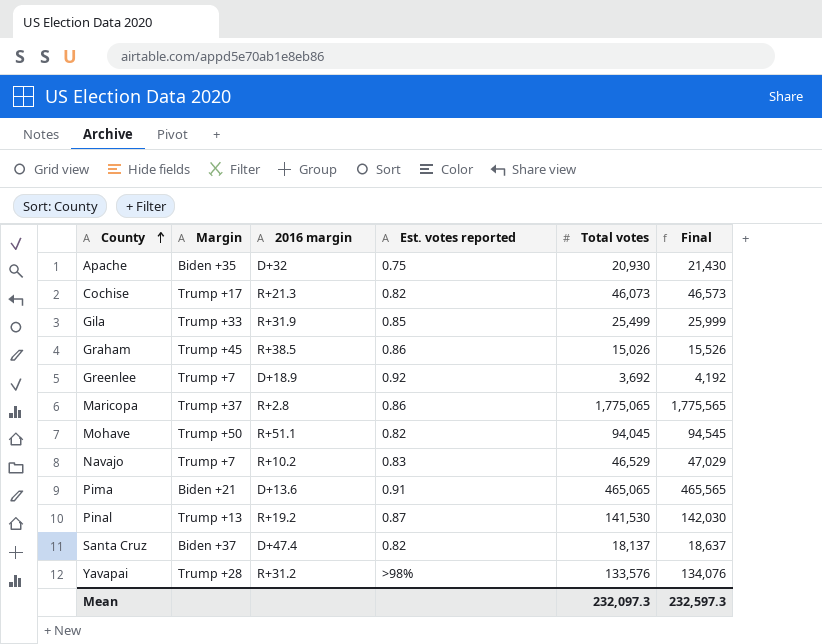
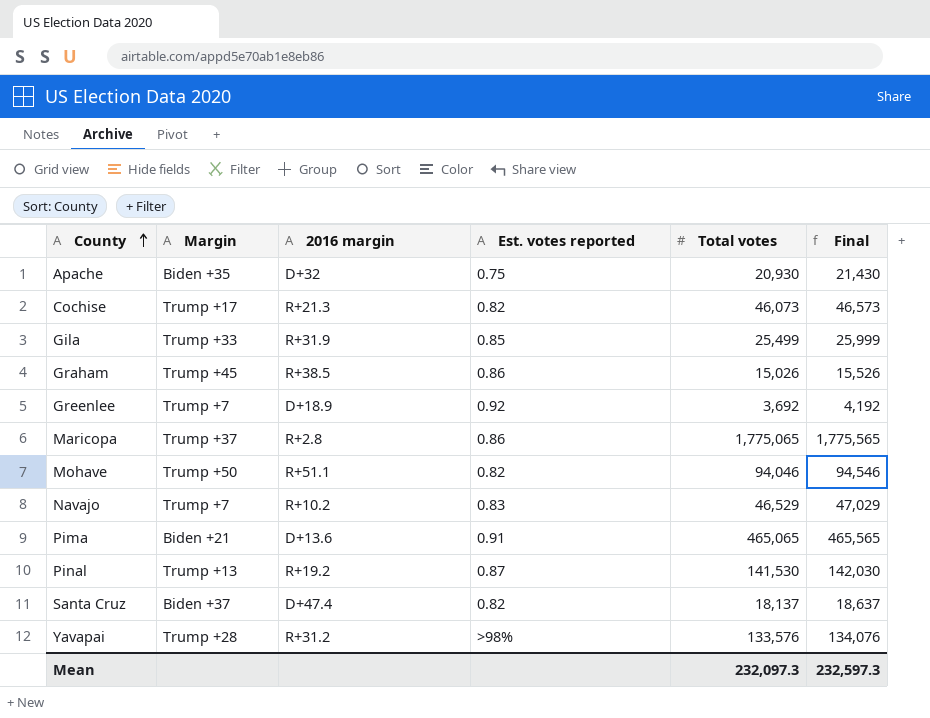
Mohave | Total votes: 94,045 -> 94,046
Mohave | Final: 94,545 -> 94,546

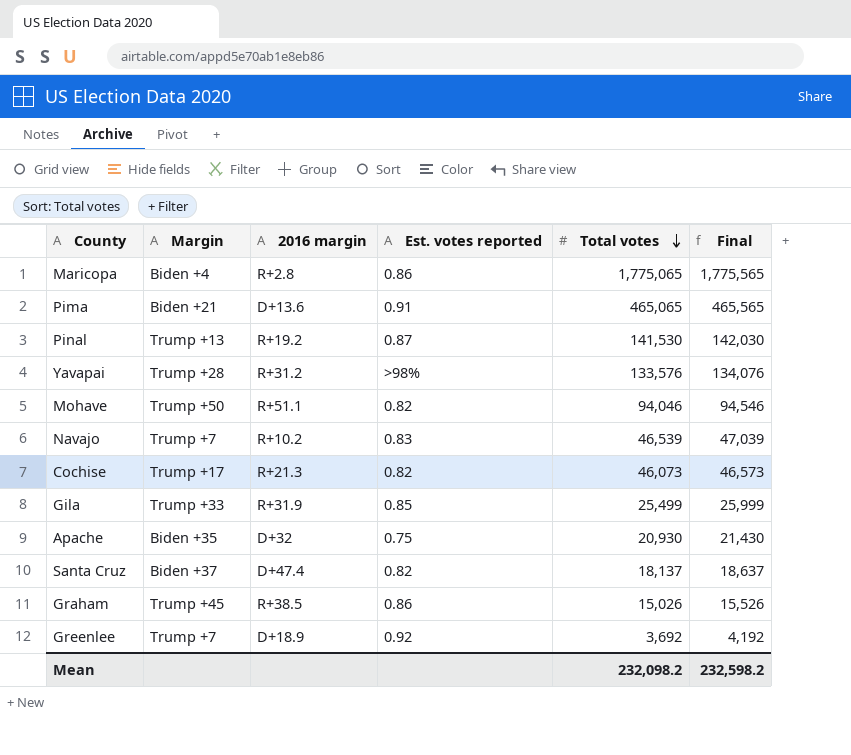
row order: County ascending -> Total votes descending
Maricopa | Margin: Trump +37 -> Biden +4
Navajo | Total votes: 46,529 -> 46,539
Navajo | Final: 47,029 -> 47,039
Mean | Total votes: 232,097.3 -> 232,098.2
Mean | Final: 232,597.3 -> 232,598.2

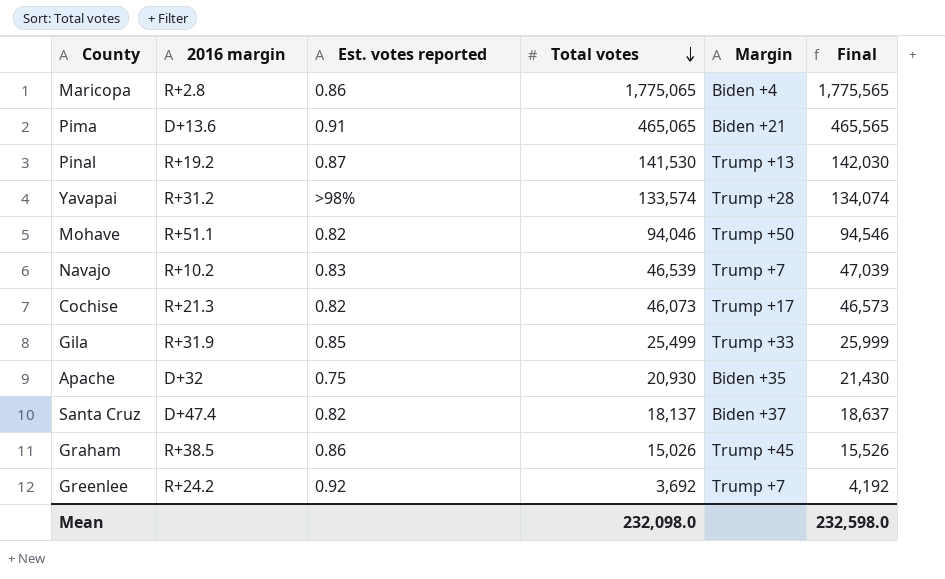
column Margin | position: 2 -> 5
Yavapai | Total votes: 133,576 -> 133,574
Yavapai | Final: 134,076 -> 134,074
Greenlee | 2016 margin: D+18.9 -> R+24.2
Mean | Total votes: 232,098.2 -> 232,098.0
Mean | Final: 232,598.2 -> 232,598.0

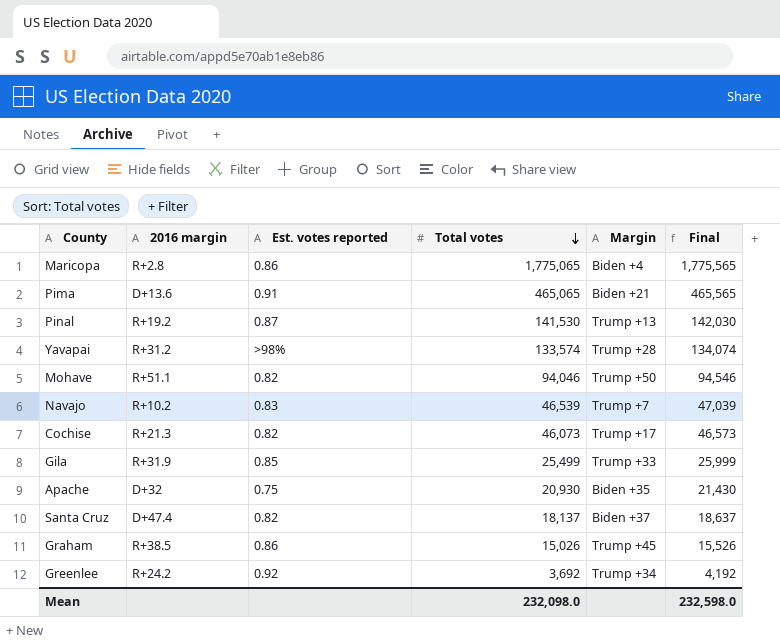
Greenlee | Margin: Trump +7 -> Trump +34

